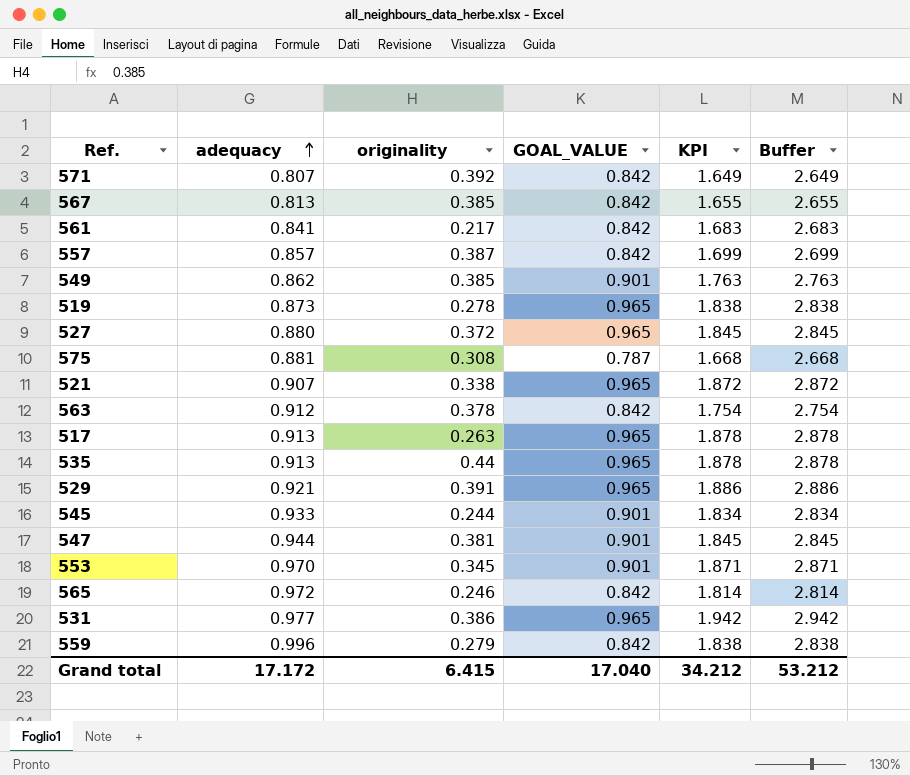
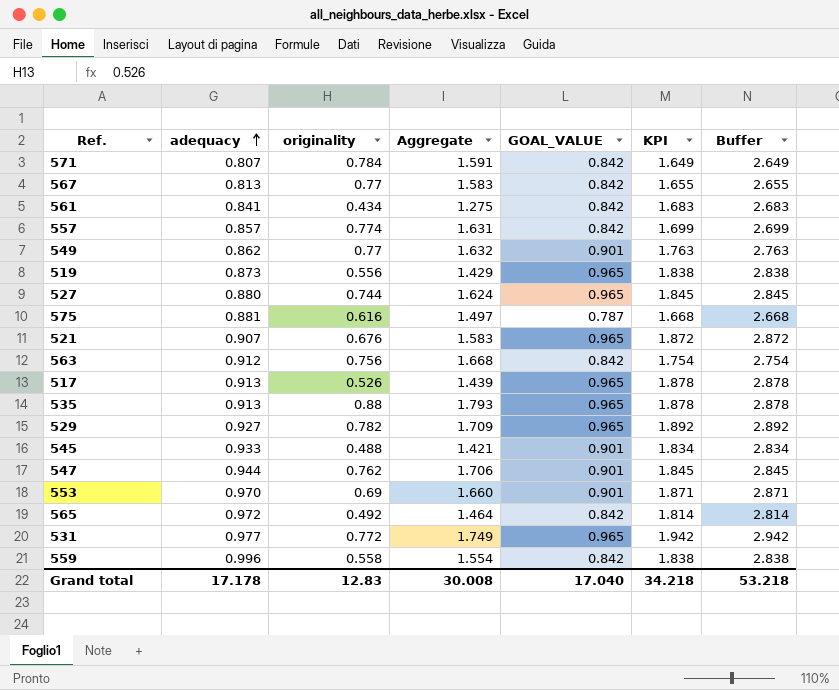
column Aggregate | formula: none -> [adequacy] + [originality]
571 | originality: 0.392 -> 0.784
567 | originality: 0.385 -> 0.77
561 | originality: 0.217 -> 0.434
557 | originality: 0.387 -> 0.774
549 | originality: 0.385 -> 0.77
519 | originality: 0.278 -> 0.556
527 | originality: 0.372 -> 0.744
575 | originality: 0.308 -> 0.616
521 | originality: 0.338 -> 0.676
563 | originality: 0.378 -> 0.756
517 | originality: 0.263 -> 0.526
535 | originality: 0.44 -> 0.88
529 | adequacy: 0.921 -> 0.927
529 | originality: 0.391 -> 0.782
529 | KPI: 1.886 -> 1.892
529 | Buffer: 2.886 -> 2.892
545 | originality: 0.244 -> 0.488
547 | originality: 0.381 -> 0.762
553 | originality: 0.345 -> 0.69
565 | originality: 0.246 -> 0.492
531 | originality: 0.386 -> 0.772
559 | originality: 0.279 -> 0.558
Grand total | adequacy: 17.172 -> 17.178
Grand total | originality: 6.415 -> 12.83
Grand total | KPI: 34.212 -> 34.218
Grand total | Buffer: 53.212 -> 53.218

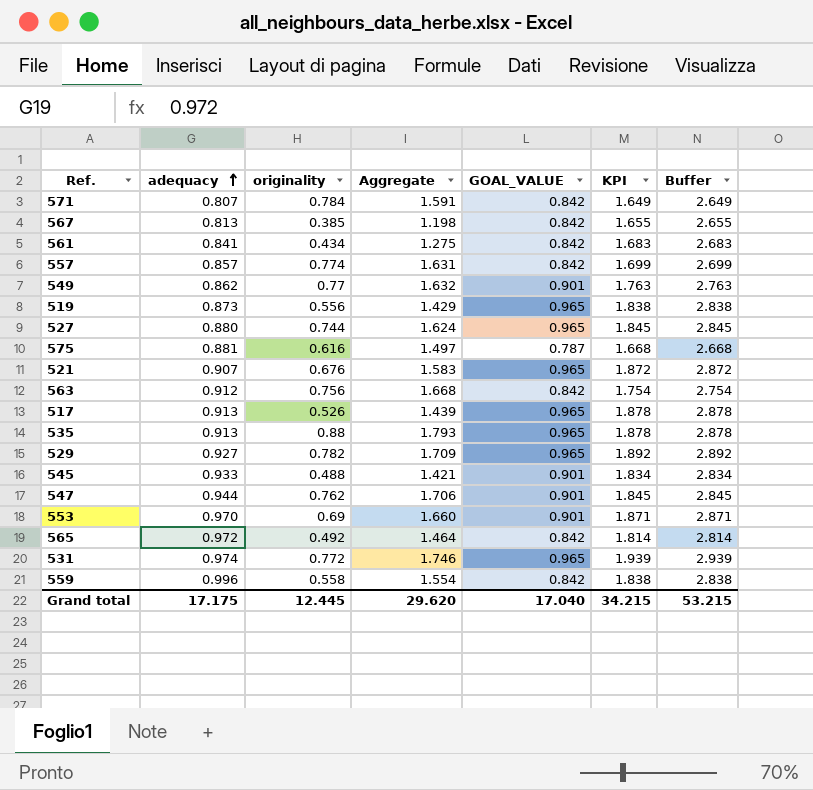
567 | originality: 0.77 -> 0.385
567 | Aggregate: 1.583 -> 1.198
531 | adequacy: 0.977 -> 0.974
531 | Aggregate: 1.749 -> 1.746
531 | KPI: 1.942 -> 1.939
531 | Buffer: 2.942 -> 2.939
Grand total | adequacy: 17.178 -> 17.175
Grand total | originality: 12.83 -> 12.445
Grand total | Aggregate: 30.008 -> 29.620
Grand total | KPI: 34.218 -> 34.215
Grand total | Buffer: 53.218 -> 53.215

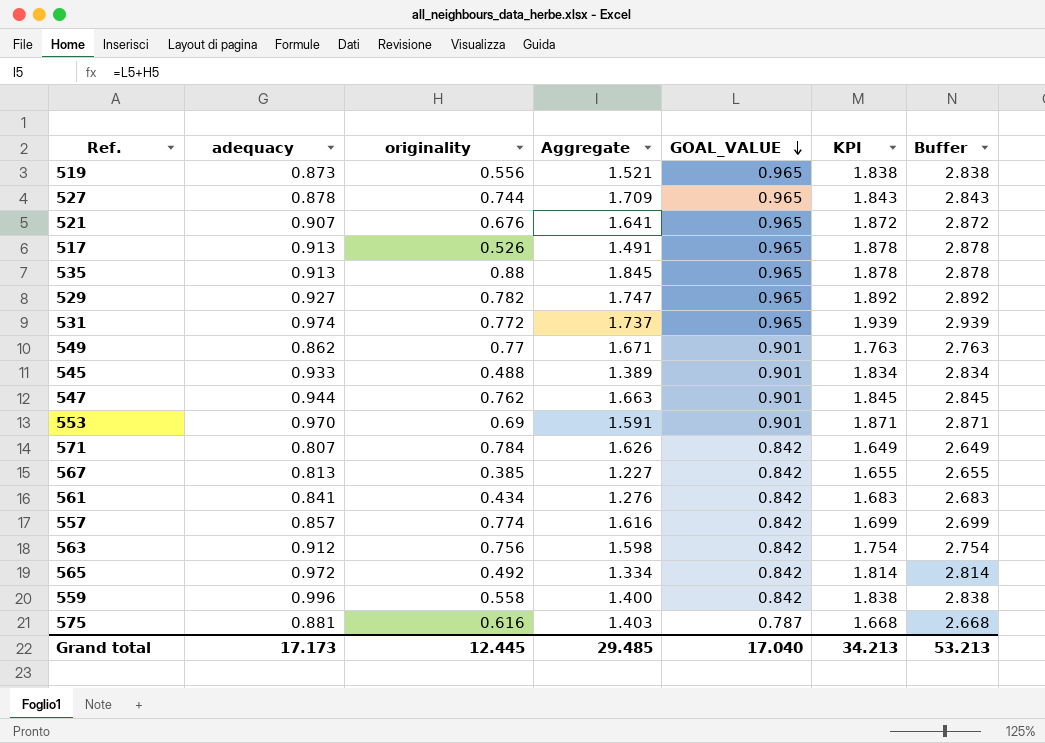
row order: adequacy ascending -> GOAL_VALUE descending
column Aggregate | formula: [adequacy] + [originality] -> [originality] + [GOAL_VALUE]
527 | adequacy: 0.880 -> 0.878
527 | KPI: 1.845 -> 1.843
527 | Buffer: 2.845 -> 2.843
Grand total | adequacy: 17.175 -> 17.173
Grand total | Aggregate: 29.620 -> 29.485
Grand total | KPI: 34.215 -> 34.213
Grand total | Buffer: 53.215 -> 53.213

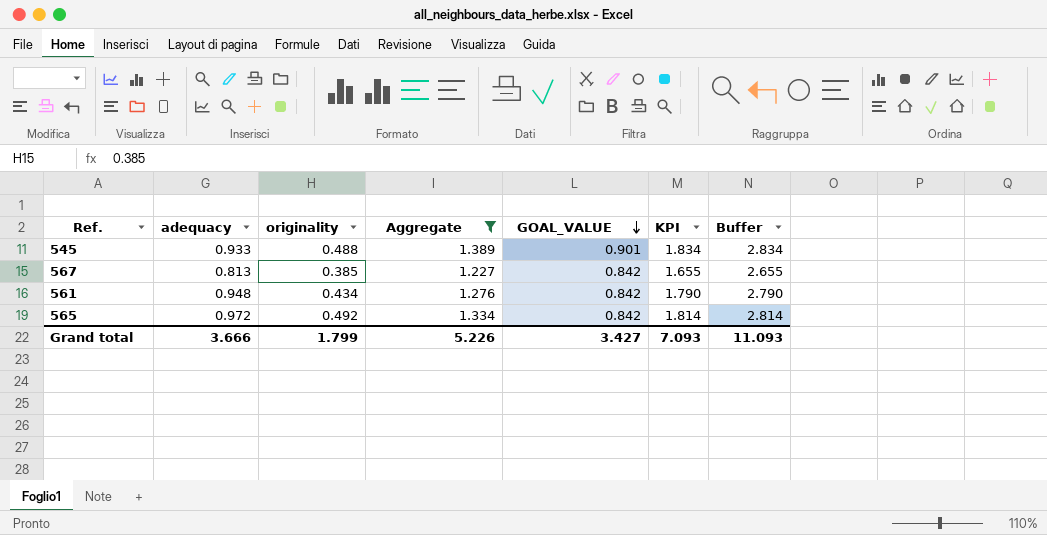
filter: none -> Aggregate <= 1.389
561 | adequacy: 0.841 -> 0.948
561 | KPI: 1.683 -> 1.790
561 | Buffer: 2.683 -> 2.790
Grand total | adequacy: 17.173 -> 3.666
Grand total | originality: 12.445 -> 1.799
Grand total | Aggregate: 29.485 -> 5.226
Grand total | GOAL_VALUE: 17.040 -> 3.427
Grand total | KPI: 34.213 -> 7.093
Grand total | Buffer: 53.213 -> 11.093

